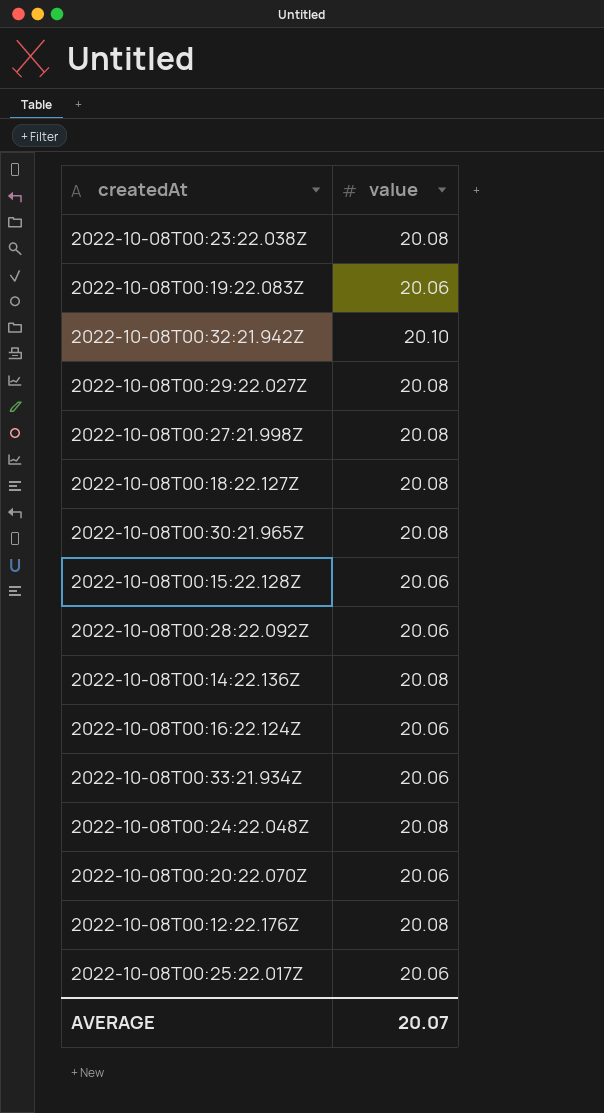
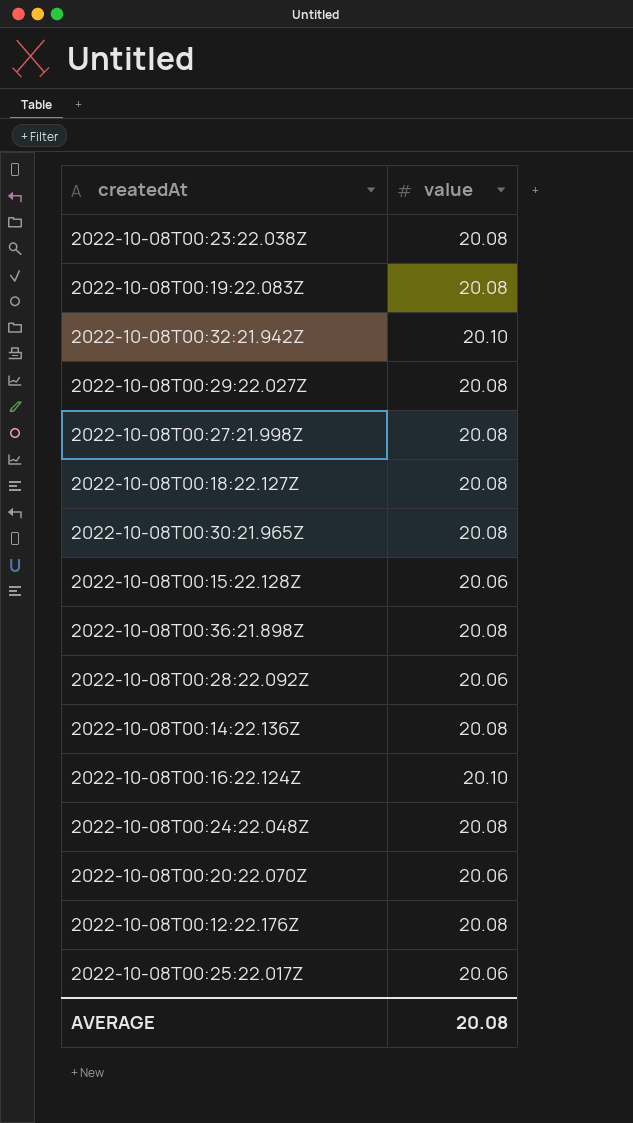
row 2022-10-08T00:33:21.934Z: 20.06 -> none
2022-10-08T00:19:22.083Z | value: 20.06 -> 20.08
row 2022-10-08T00:36:21.898Z: none -> 20.08
2022-10-08T00:16:22.124Z | value: 20.06 -> 20.10
AVERAGE | value: 20.07 -> 20.08

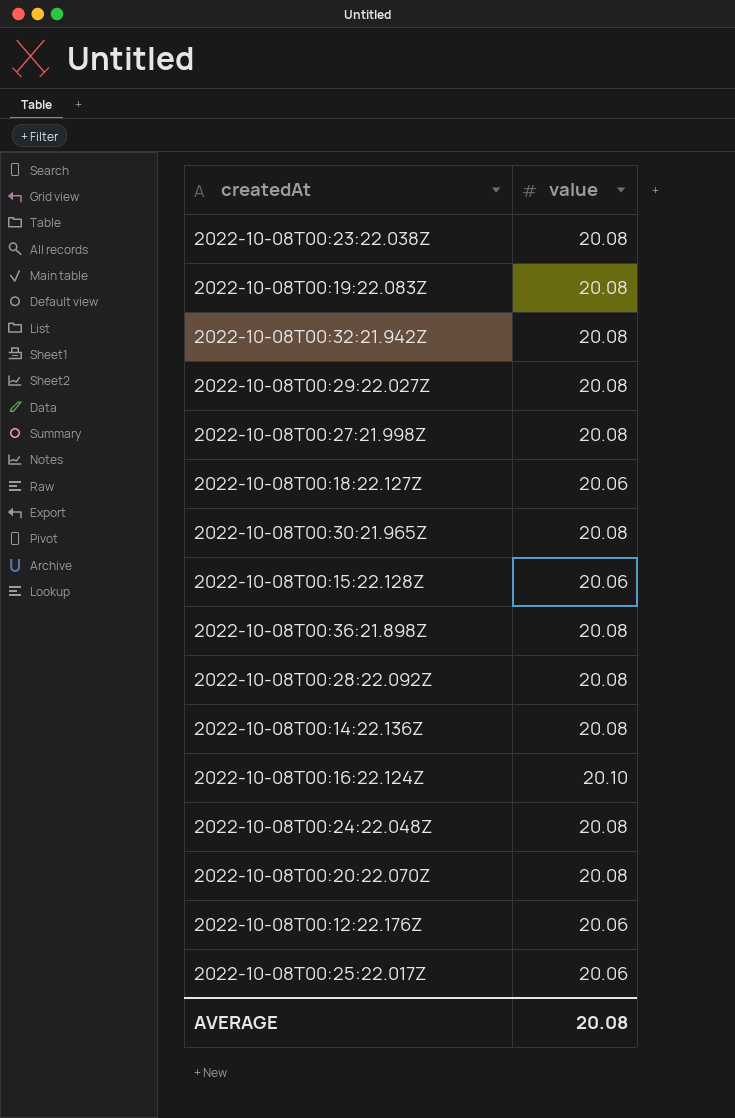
2022-10-08T00:32:21.942Z | value: 20.10 -> 20.08
2022-10-08T00:18:22.127Z | value: 20.08 -> 20.06
2022-10-08T00:28:22.092Z | value: 20.06 -> 20.08
2022-10-08T00:20:22.070Z | value: 20.06 -> 20.08
2022-10-08T00:12:22.176Z | value: 20.08 -> 20.06

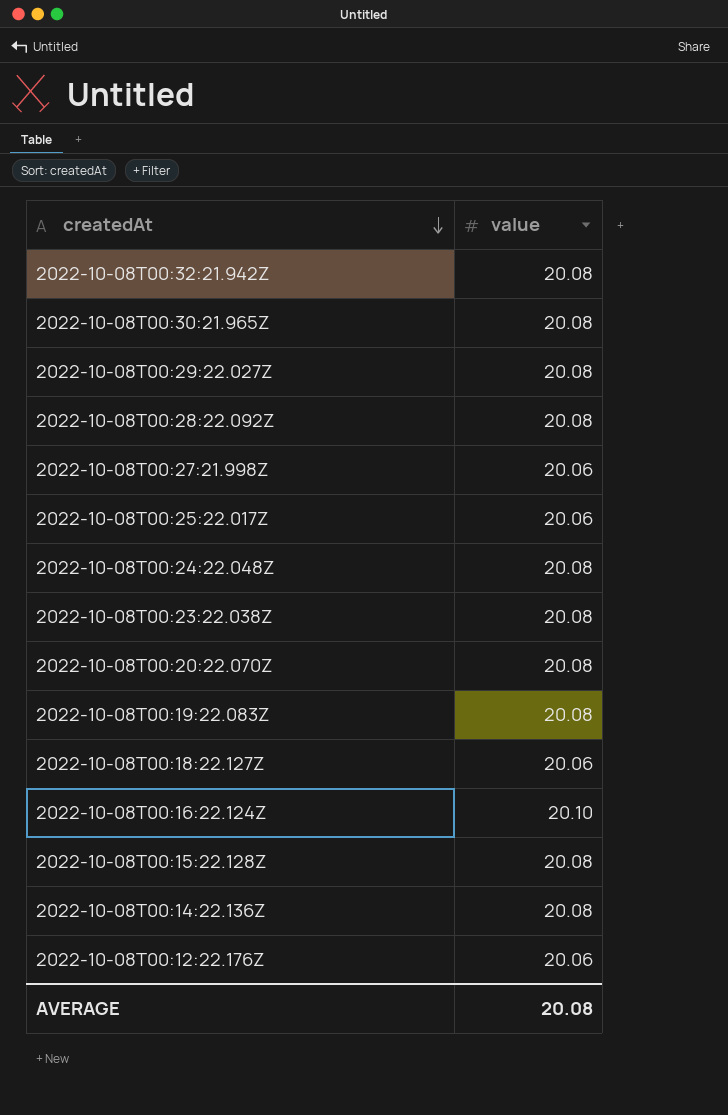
row order: none -> createdAt descending
row 2022-10-08T00:36:21.898Z: 20.08 -> none
2022-10-08T00:27:21.998Z | value: 20.08 -> 20.06
2022-10-08T00:15:22.128Z | value: 20.06 -> 20.08

